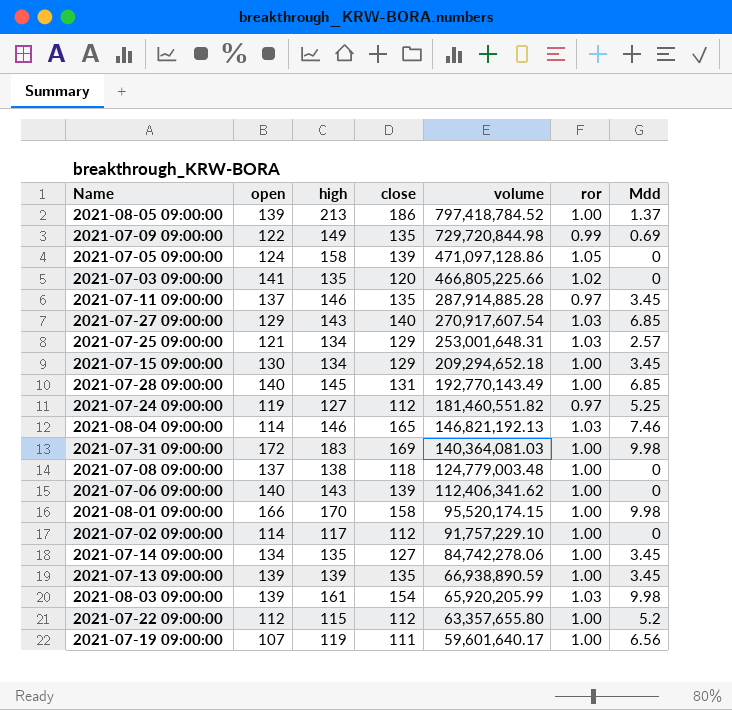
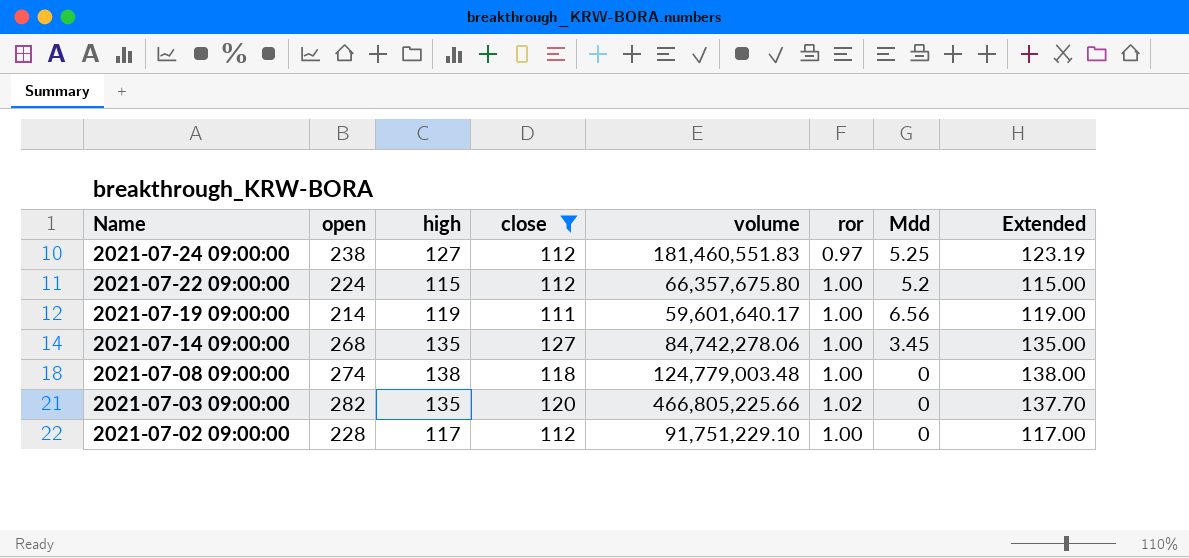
filter: none -> close <= 127
row order: volume descending -> Name descending
column Extended | formula: none -> [high] * [ror]
2021-07-24 09:00:00 | open: 119 -> 238
2021-07-24 09:00:00 | volume: 181,460,551.82 -> 181,460,551.83
2021-07-22 09:00:00 | open: 112 -> 224
2021-07-22 09:00:00 | volume: 63,357,655.80 -> 66,357,675.80
2021-07-19 09:00:00 | open: 107 -> 214
2021-07-14 09:00:00 | open: 134 -> 268
2021-07-08 09:00:00 | open: 137 -> 274
2021-07-03 09:00:00 | open: 141 -> 282
2021-07-02 09:00:00 | open: 114 -> 228
2021-07-02 09:00:00 | volume: 91,757,229.10 -> 91,751,229.10

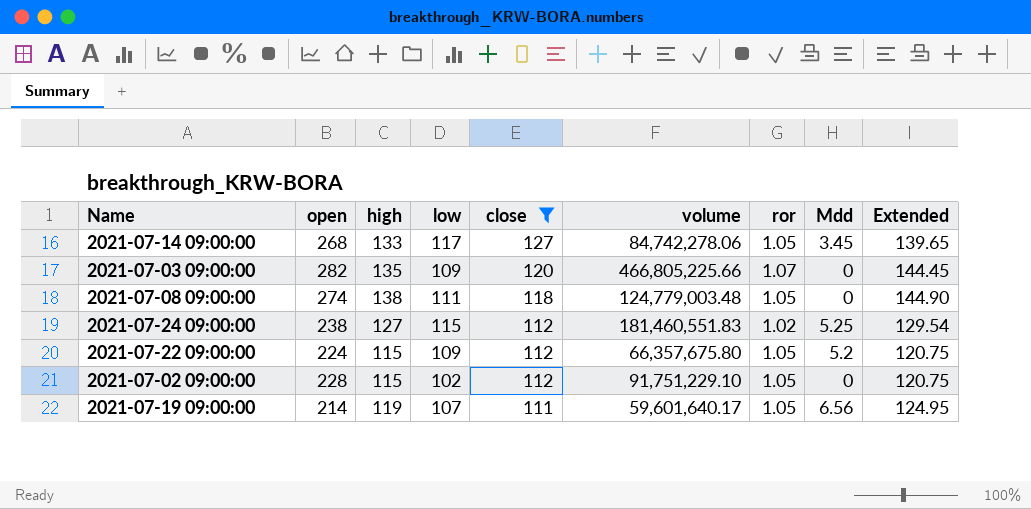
row order: Name descending -> close descending
column low | position: none -> 4
2021-07-14 09:00:00 | high: 135 -> 133
2021-07-14 09:00:00 | ror: 1.00 -> 1.05
2021-07-14 09:00:00 | Extended: 135.00 -> 139.65
2021-07-03 09:00:00 | ror: 1.02 -> 1.07
2021-07-03 09:00:00 | Extended: 137.70 -> 144.45
2021-07-08 09:00:00 | ror: 1.00 -> 1.05
2021-07-08 09:00:00 | Extended: 138.00 -> 144.90
2021-07-24 09:00:00 | ror: 0.97 -> 1.02
2021-07-24 09:00:00 | Extended: 123.19 -> 129.54
2021-07-22 09:00:00 | ror: 1.00 -> 1.05
2021-07-22 09:00:00 | Extended: 115.00 -> 120.75
2021-07-02 09:00:00 | high: 117 -> 115
2021-07-02 09:00:00 | ror: 1.00 -> 1.05
2021-07-02 09:00:00 | Extended: 117.00 -> 120.75
2021-07-19 09:00:00 | ror: 1.00 -> 1.05
2021-07-19 09:00:00 | Extended: 119.00 -> 124.95

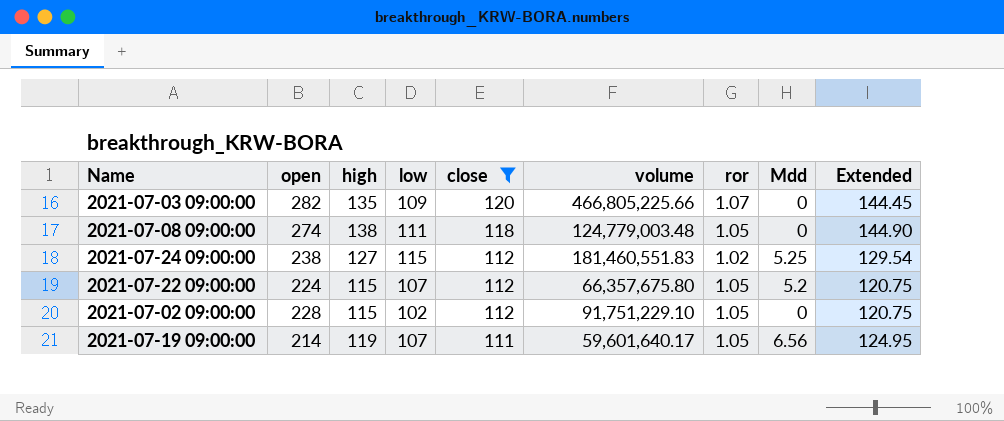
row 2021-07-14 09:00:00: 268 | 133 | 117 | 127 | 84,742,278.06 | 1.05 | 3.45 | 139.65 -> none
2021-07-22 09:00:00 | low: 109 -> 107

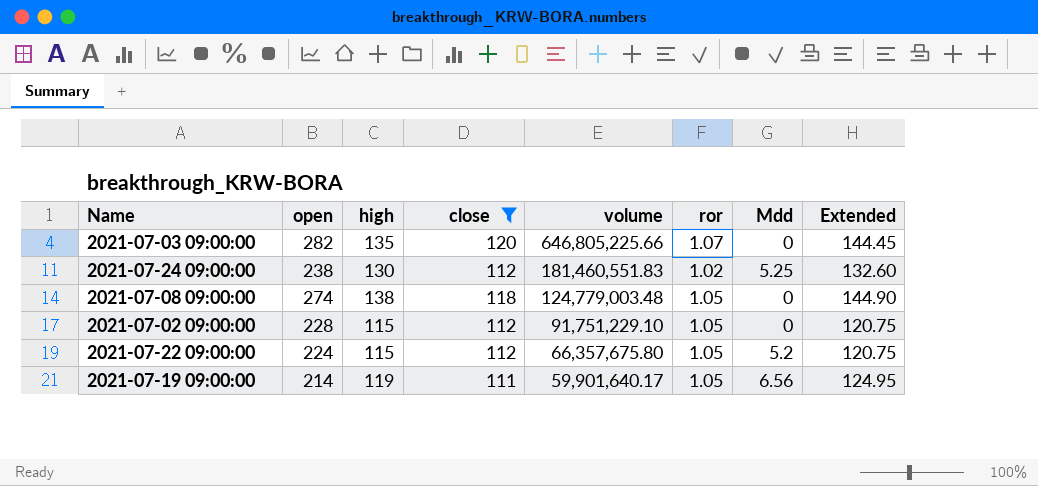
row order: close descending -> volume descending
column low | position: 4 -> none
2021-07-03 09:00:00 | volume: 466,805,225.66 -> 646,805,225.66
2021-07-24 09:00:00 | high: 127 -> 130
2021-07-24 09:00:00 | Extended: 129.54 -> 132.60
2021-07-19 09:00:00 | volume: 59,601,640.17 -> 59,901,640.17

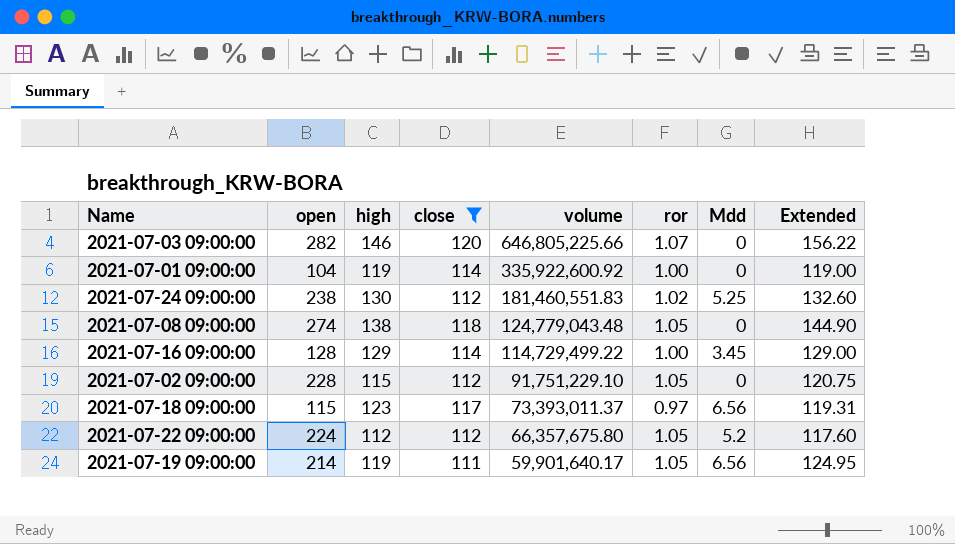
2021-07-03 09:00:00 | high: 135 -> 146
2021-07-03 09:00:00 | Extended: 144.45 -> 156.22
row 2021-07-01 09:00:00: none -> 104 | 119 | 114 | 335,922,600.92 | 1.00 | 0 | 119.00
2021-07-08 09:00:00 | volume: 124,779,003.48 -> 124,779,043.48
row 2021-07-16 09:00:00: none -> 128 | 129 | 114 | 114,729,499.22 | 1.00 | 3.45 | 129.00
row 2021-07-18 09:00:00: none -> 115 | 123 | 117 | 73,393,011.37 | 0.97 | 6.56 | 119.31
2021-07-22 09:00:00 | high: 115 -> 112
2021-07-22 09:00:00 | Extended: 120.75 -> 117.60

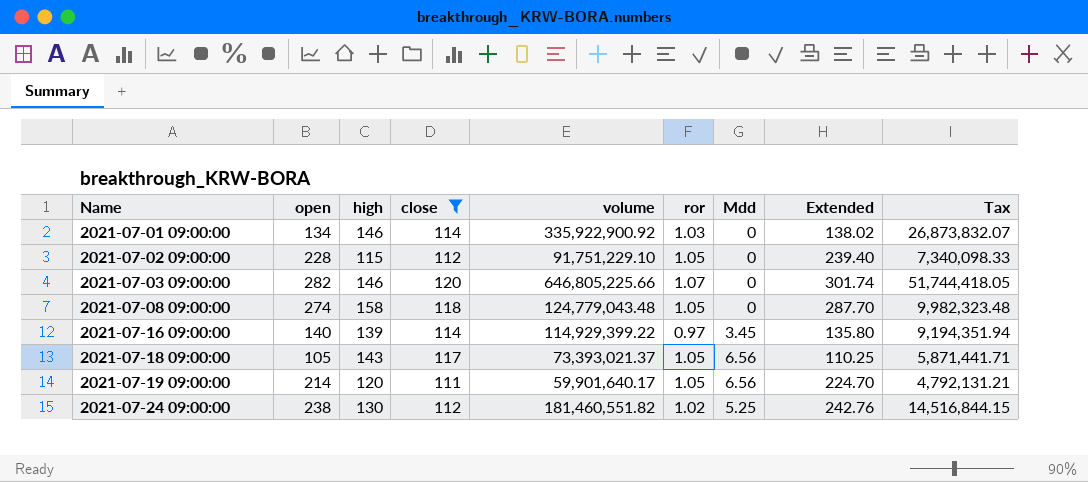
row order: volume descending -> Name ascending
column Extended | formula: [high] * [ror] -> [open] * [ror]
column Tax | formula: none -> [volume] * 0.08
row 2021-07-22 09:00:00: 224 | 112 | 112 | 66,357,675.80 | 1.05 | 5.2 | 117.60 -> none
2021-07-01 09:00:00 | open: 104 -> 134
2021-07-01 09:00:00 | high: 119 -> 146
2021-07-01 09:00:00 | volume: 335,922,600.92 -> 335,922,900.92
2021-07-01 09:00:00 | ror: 1.00 -> 1.03
2021-07-08 09:00:00 | high: 138 -> 158
2021-07-16 09:00:00 | open: 128 -> 140
2021-07-16 09:00:00 | high: 129 -> 139
2021-07-16 09:00:00 | volume: 114,729,499.22 -> 114,929,399.22
2021-07-16 09:00:00 | ror: 1.00 -> 0.97
2021-07-18 09:00:00 | open: 115 -> 105
2021-07-18 09:00:00 | high: 123 -> 143
2021-07-18 09:00:00 | volume: 73,393,011.37 -> 73,393,021.37
2021-07-18 09:00:00 | ror: 0.97 -> 1.05
2021-07-19 09:00:00 | high: 119 -> 120
2021-07-24 09:00:00 | volume: 181,460,551.83 -> 181,460,551.82

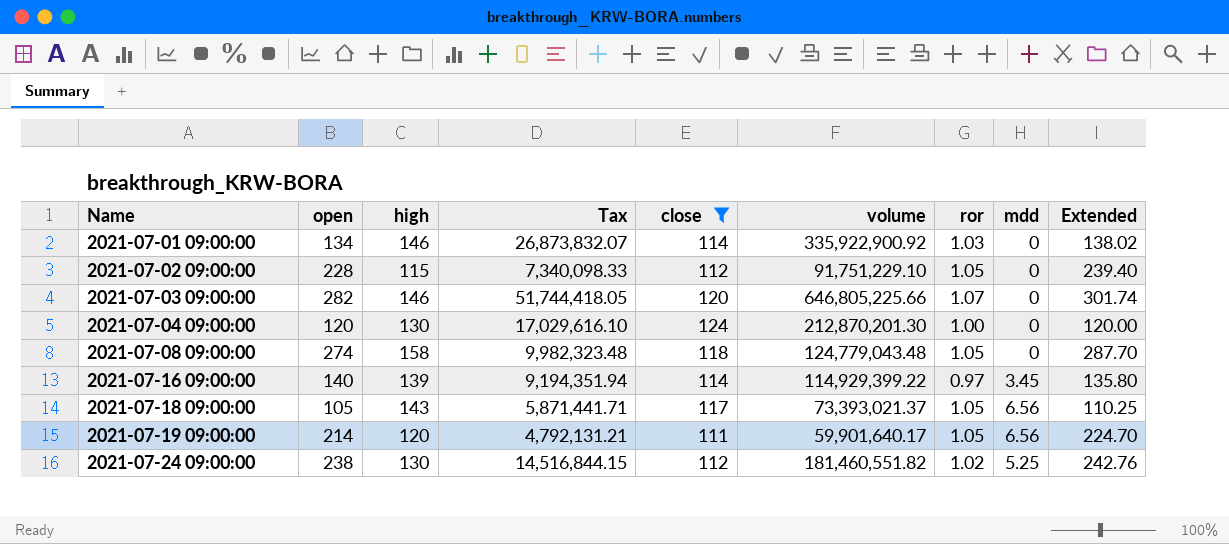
column Tax | position: 9 -> 4
column name: Mdd -> mdd
row 2021-07-04 09:00:00: none -> 120 | 130 | 17,029,616.10 | 124 | 212,870,201.30 | 1.00 | 0 | 120.00

